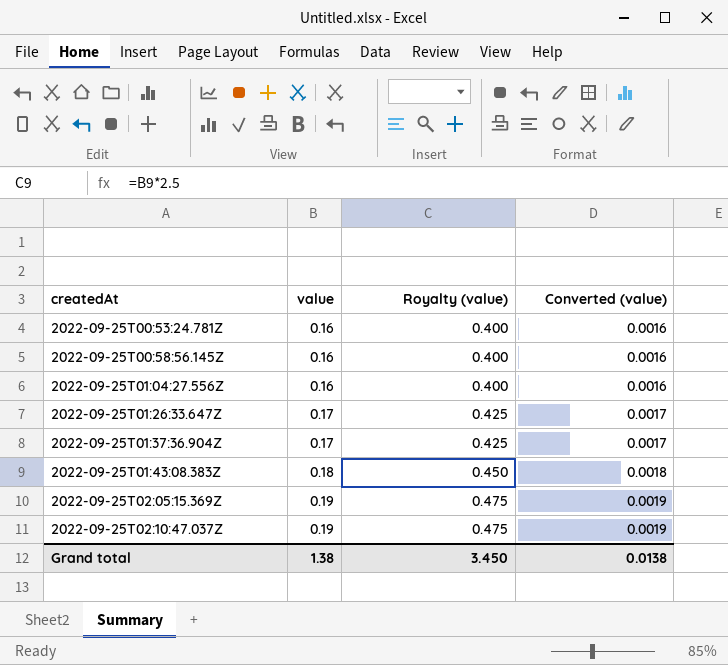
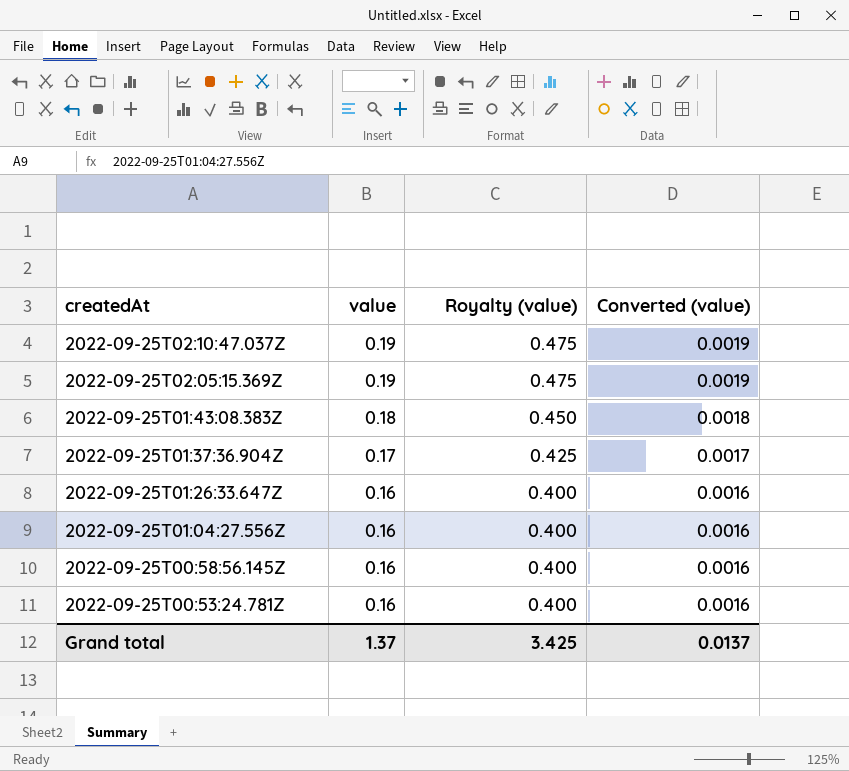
row order: createdAt ascending -> createdAt descending
2022-09-25T01:26:33.647Z | value: 0.17 -> 0.16
2022-09-25T01:26:33.647Z | Royalty (value): 0.425 -> 0.400
2022-09-25T01:26:33.647Z | Converted (value): 0.0017 -> 0.0016
Grand total | value: 1.38 -> 1.37
Grand total | Royalty (value): 3.450 -> 3.425
Grand total | Converted (value): 0.0138 -> 0.0137

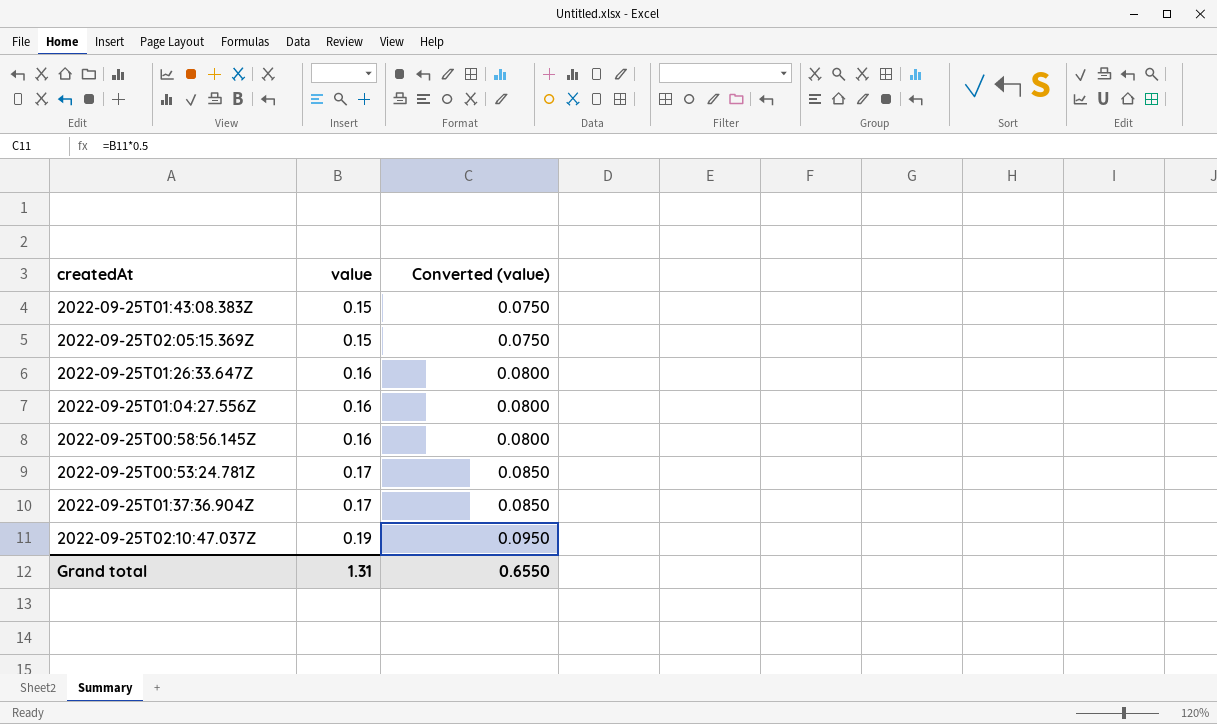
row order: createdAt descending -> value ascending
column Royalty (value) | formula: [value] * 2.5 -> none
column Converted (value) | formula: [value] * 0.01 -> [value] * 0.5
2022-09-25T01:43:08.383Z | value: 0.18 -> 0.15
2022-09-25T02:05:15.369Z | value: 0.19 -> 0.15
2022-09-25T00:53:24.781Z | value: 0.16 -> 0.17
Grand total | value: 1.37 -> 1.31
Grand total | Converted (value): 0.0137 -> 0.6550

